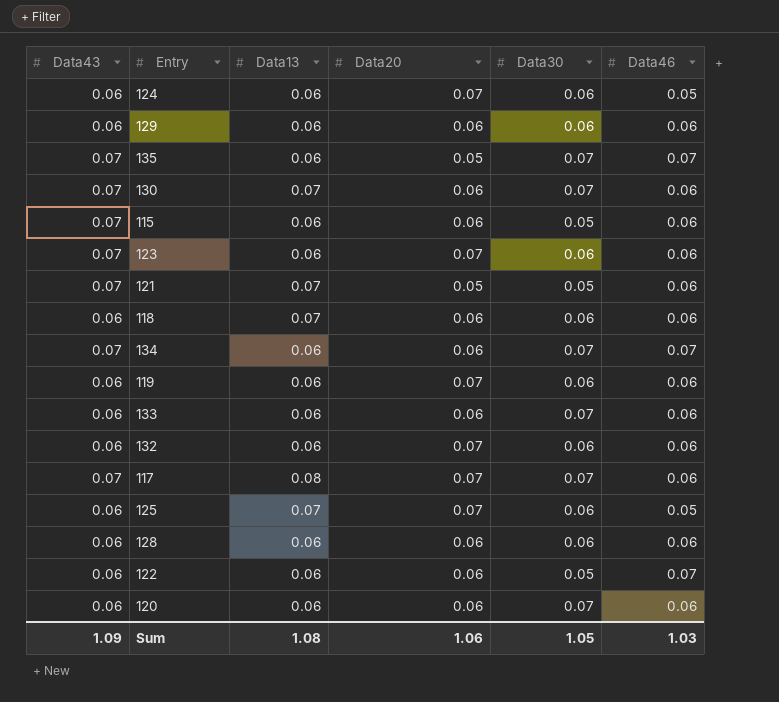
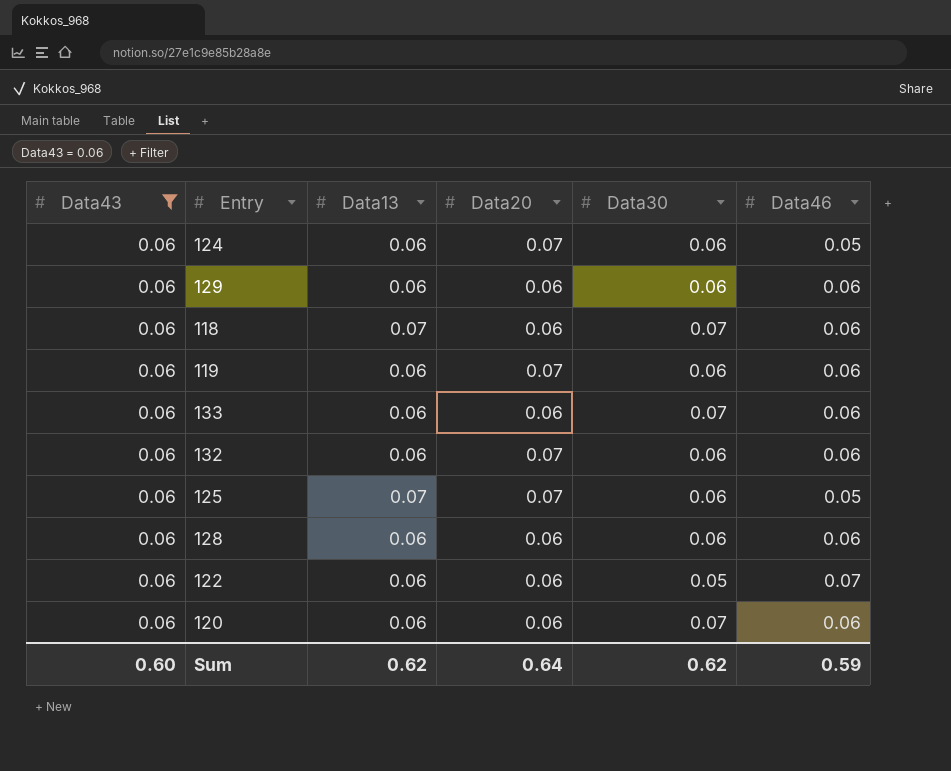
filter: none -> Data43 = 0.06
118 | Data30: 0.06 -> 0.07
Sum | Data43: 1.09 -> 0.60
Sum | Data13: 1.08 -> 0.62
Sum | Data20: 1.06 -> 0.64
Sum | Data30: 1.05 -> 0.62
Sum | Data46: 1.03 -> 0.59

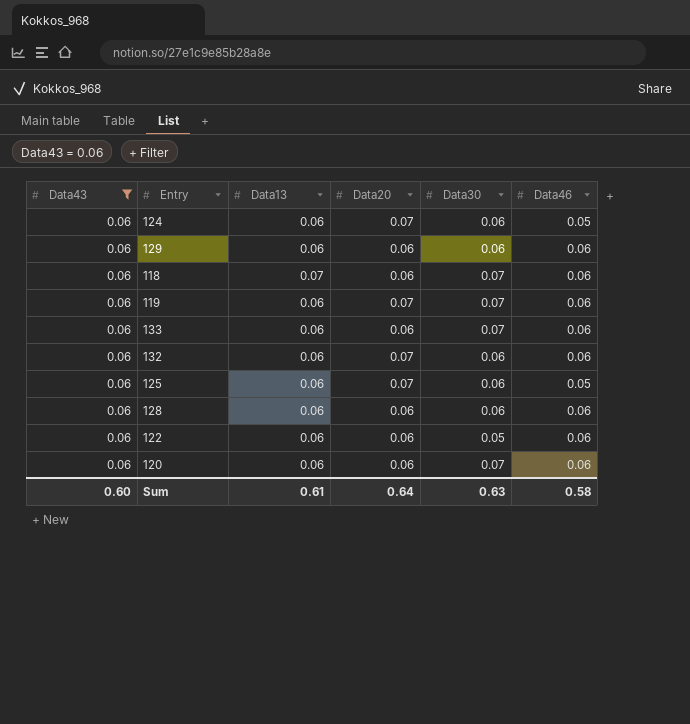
119 | Data30: 0.06 -> 0.07
125 | Data13: 0.07 -> 0.06
122 | Data46: 0.07 -> 0.06
Sum | Data13: 0.62 -> 0.61
Sum | Data30: 0.62 -> 0.63
Sum | Data46: 0.59 -> 0.58

